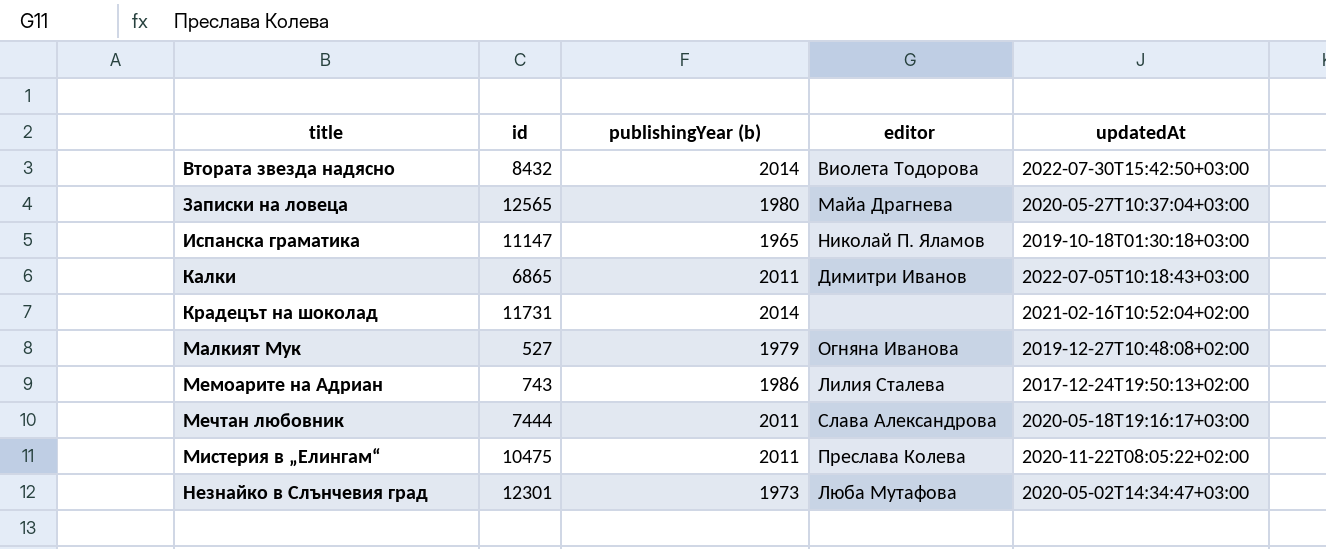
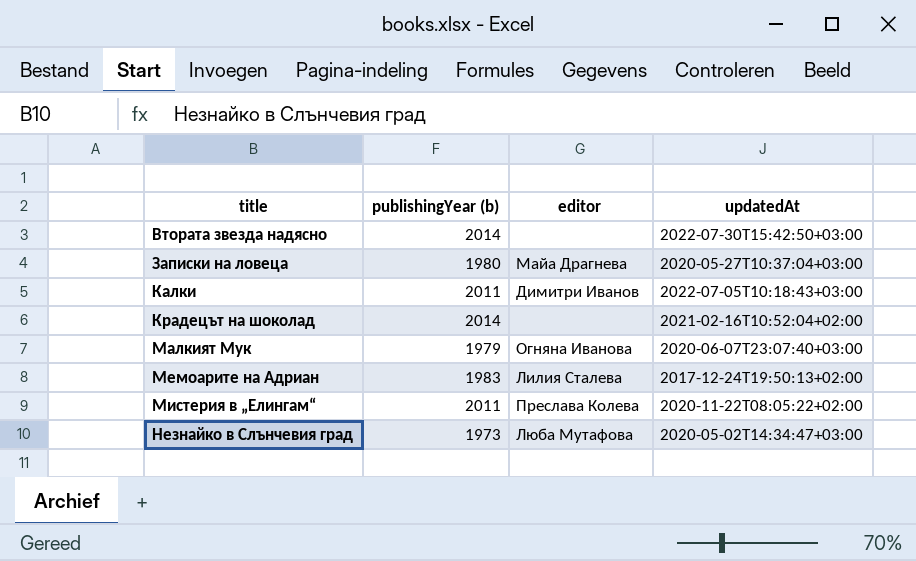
column id | position: 2 -> none
row Испанска граматика: 11147 | 1965 | Николай П. Яламов | 2019-10-18T01:30:18+03:00 -> none
row Мечтан любовник: 7444 | 2011 | Слава Александрова | 2020-05-18T19:16:17+03:00 -> none
Втората звезда надясно | editor: Виолета Тодорова -> none
Малкият Мук | updatedAt: 2019-12-27T10:48:08+02:00 -> 2020-06-07T23:07:40+03:00
Мемоарите на Адриан | publishingYear (b): 1986 -> 1983

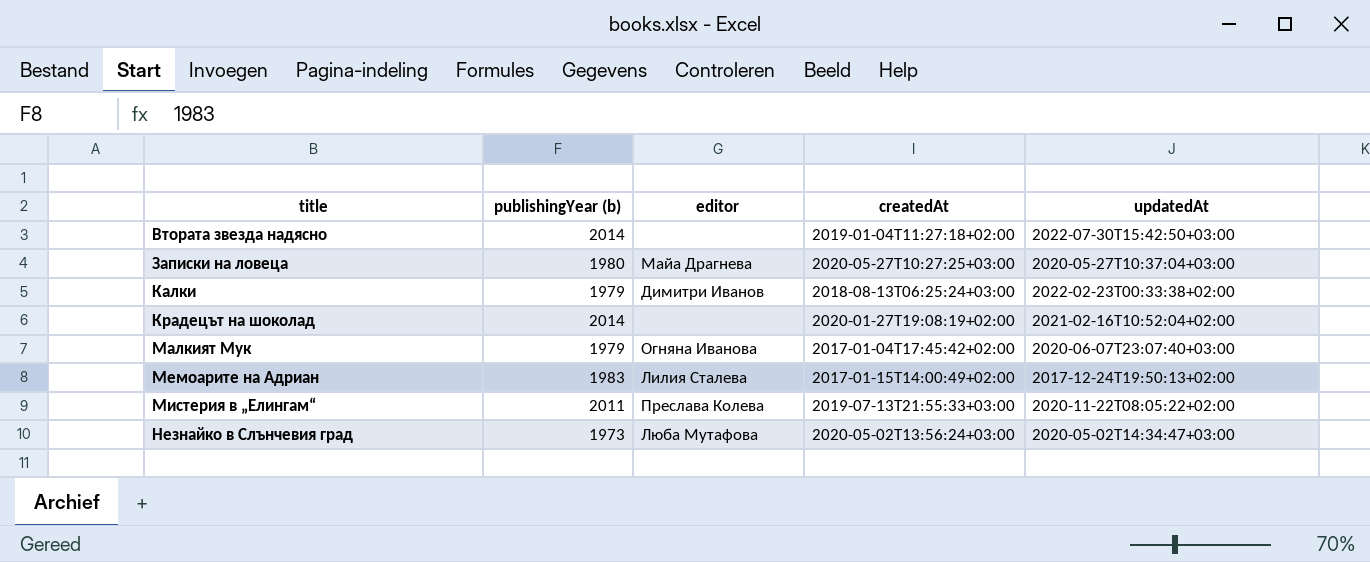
column createdAt | position: none -> 4
Калки | publishingYear (b): 2011 -> 1979
Калки | updatedAt: 2022-07-05T10:18:43+03:00 -> 2022-02-23T00:33:38+02:00

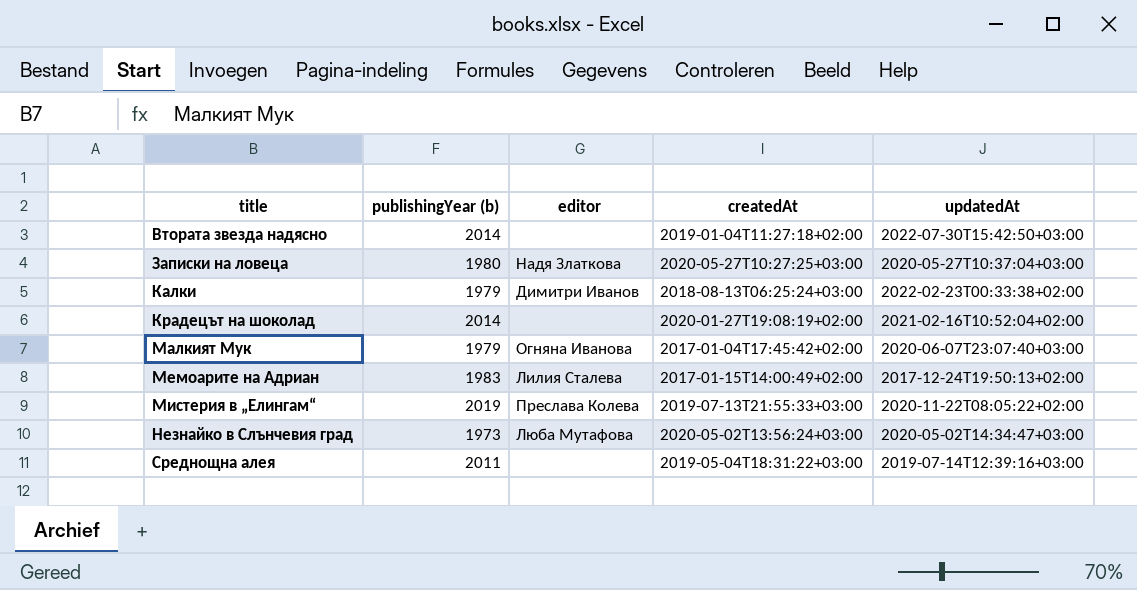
Записки на ловеца | editor: Майа Драгнева -> Надя Златкова
Мистерия в „Елингам“ | publishingYear (b): 2011 -> 2019
row Среднощна алея: none -> 2011 | none | 2019-05-04T18:31:22+03:00 | 2019-07-14T12:39:16+03:00

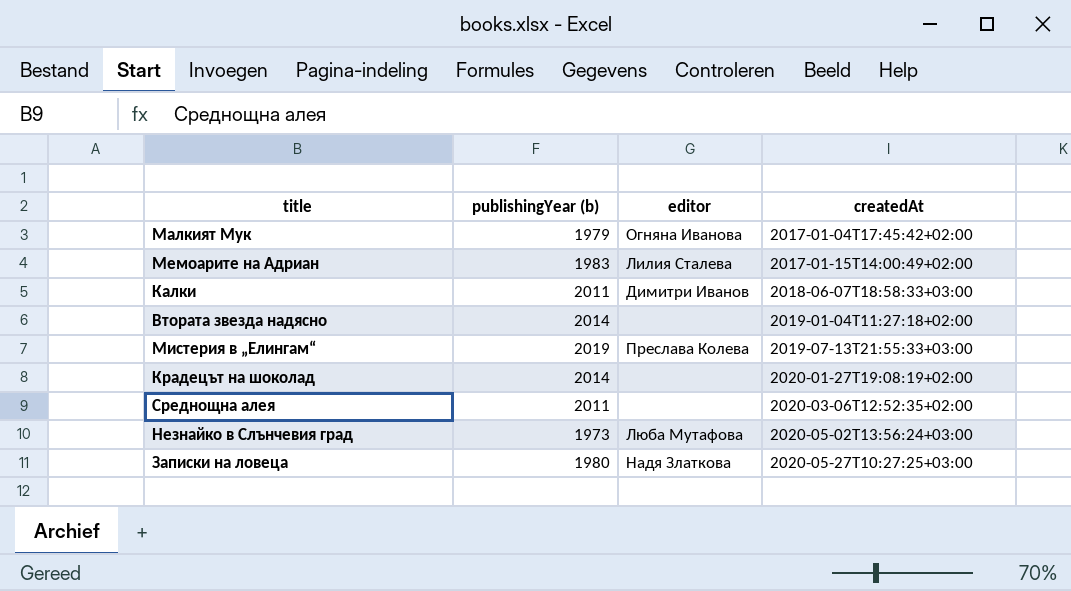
row order: title ascending -> createdAt ascending
column updatedAt | position: 5 -> none
Калки | publishingYear (b): 1979 -> 2011
Калки | createdAt: 2018-08-13T06:25:24+03:00 -> 2018-06-07T18:58:33+03:00
Среднощна алея | createdAt: 2019-05-04T18:31:22+03:00 -> 2020-03-06T12:52:35+02:00

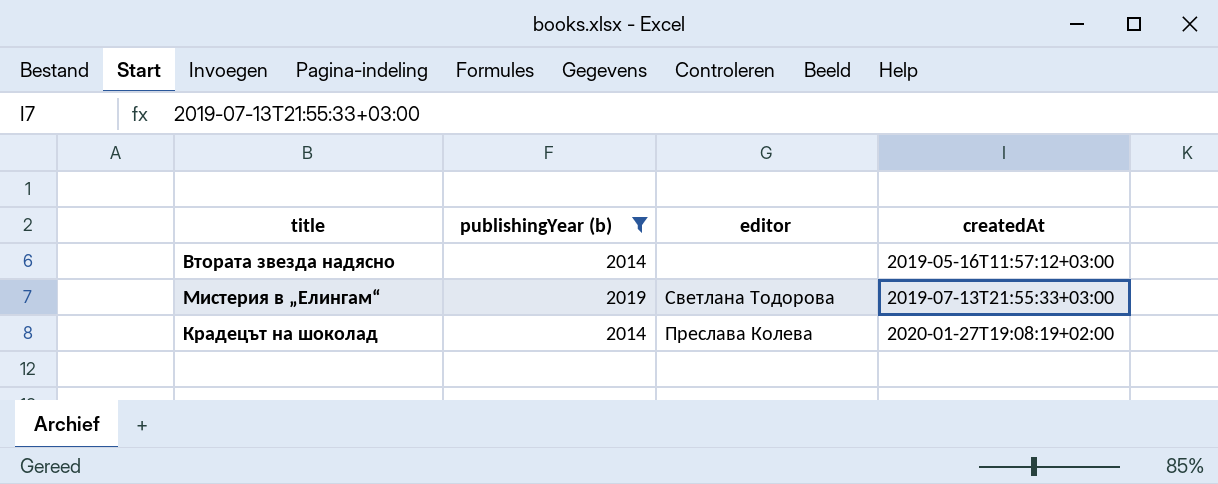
filter: none -> publishingYear (b) >= 2014
Втората звезда надясно | createdAt: 2019-01-04T11:27:18+02:00 -> 2019-05-16T11:57:12+03:00
Мистерия в „Елингам“ | editor: Преслава Колева -> Светлана Тодорова
Крадецът на шоколад | editor: none -> Преслава Колева

